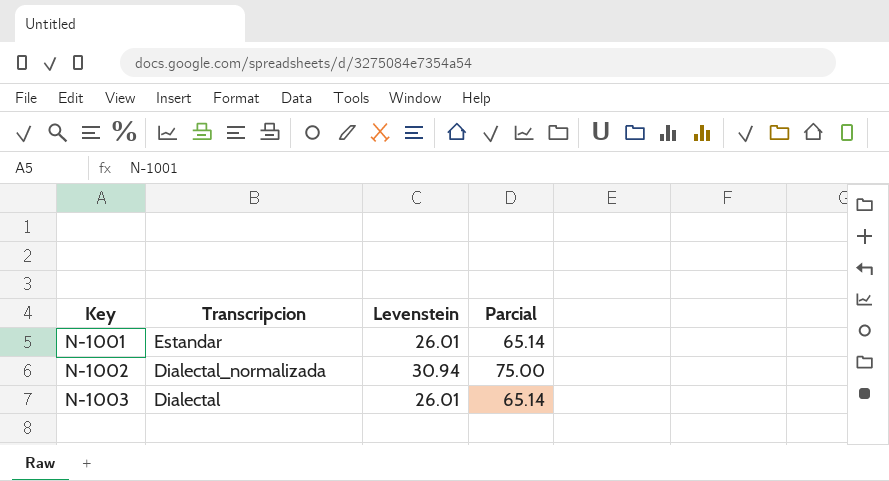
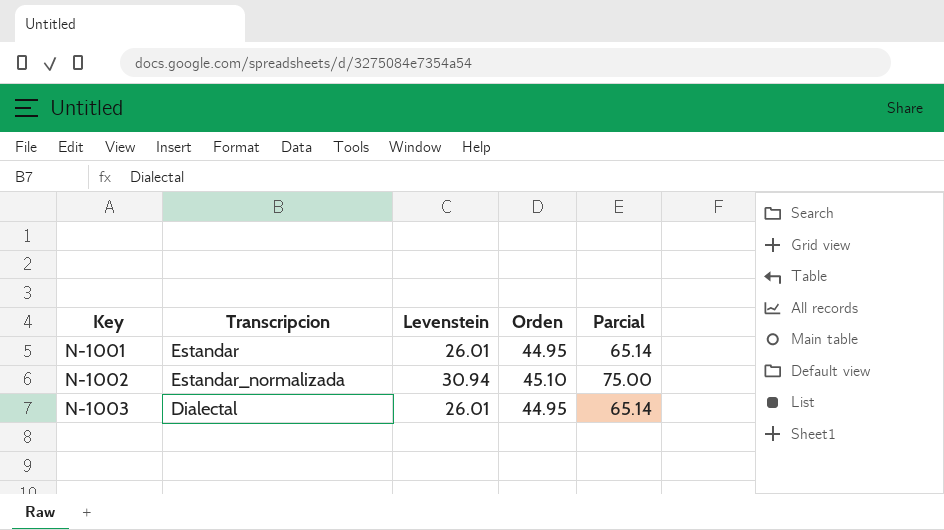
column Orden | position: none -> 4
N-1002 | Transcripcion: Dialectal_normalizada -> Estandar_normalizada

